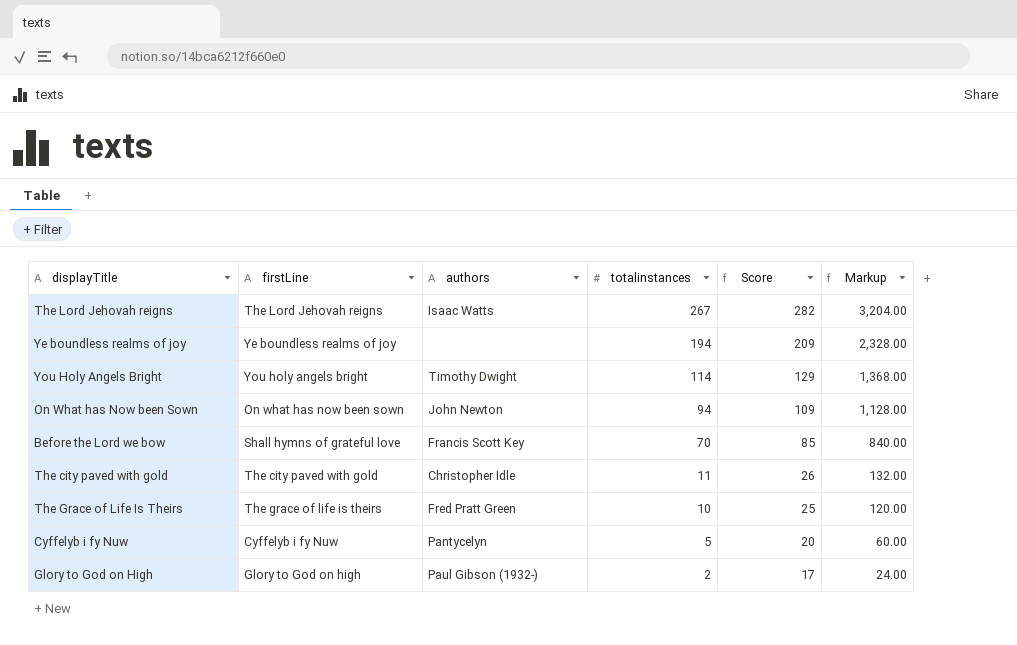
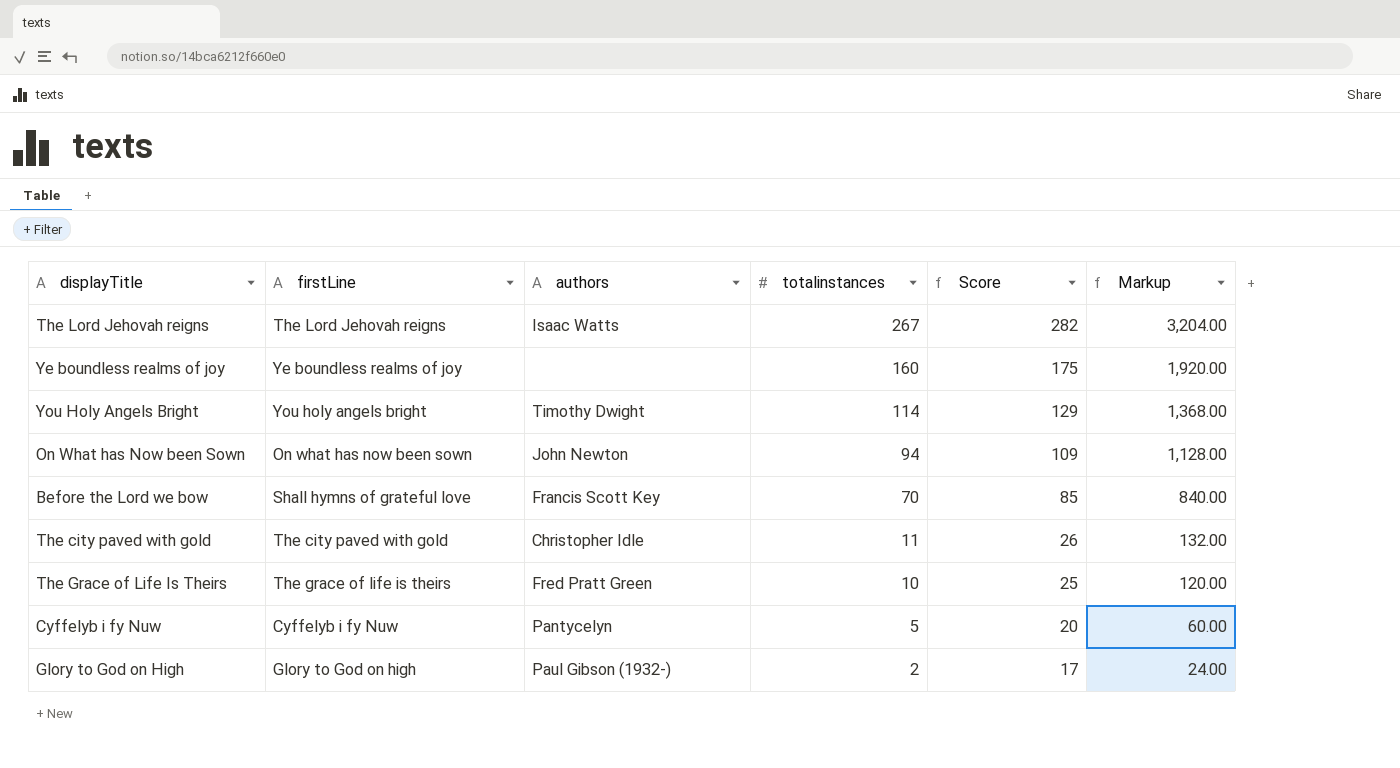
Ye boundless realms of joy | totalinstances: 194 -> 160
Ye boundless realms of joy | Score: 209 -> 175
Ye boundless realms of joy | Markup: 2,328.00 -> 1,920.00

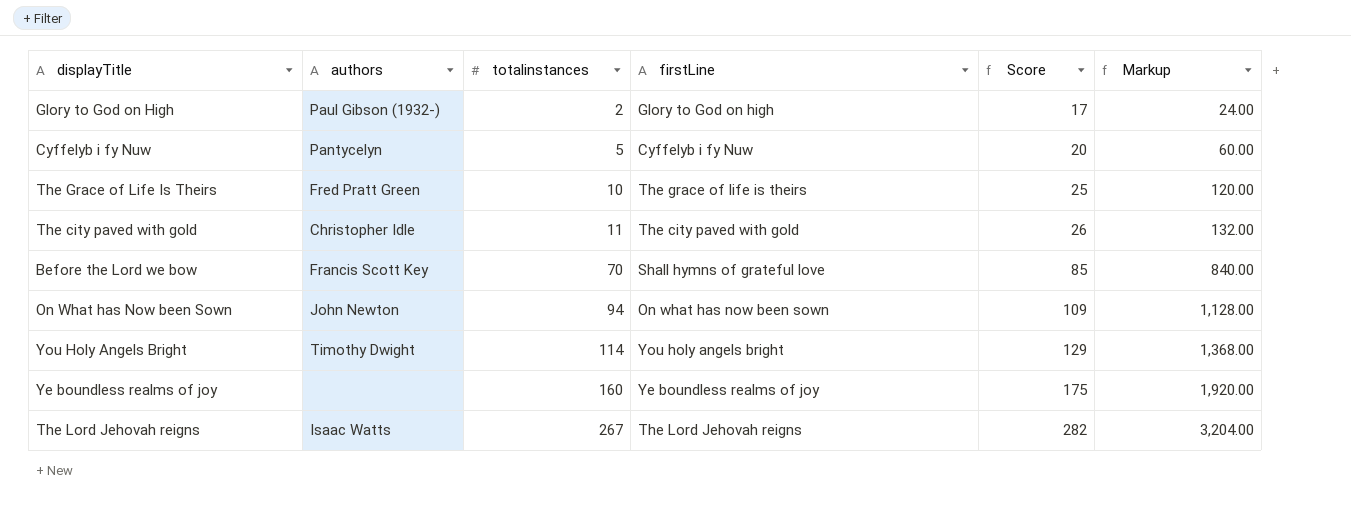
row order: totalinstances descending -> totalinstances ascending
column firstLine | position: 2 -> 4

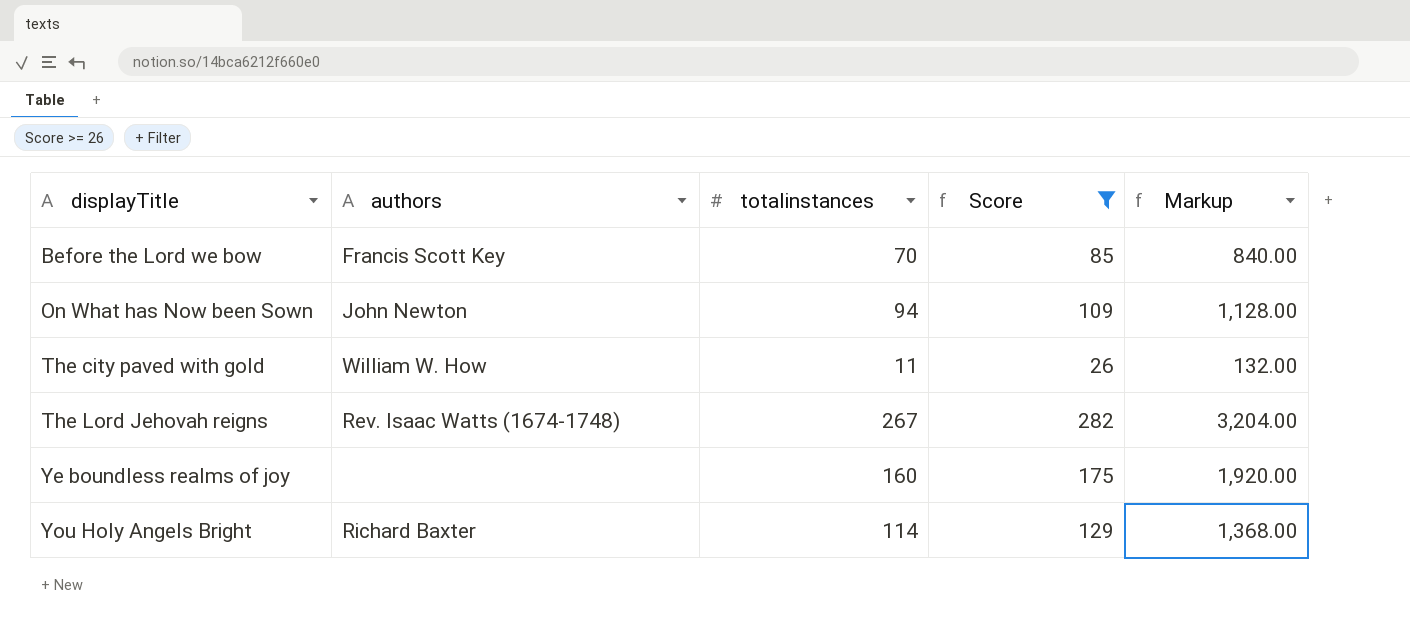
filter: none -> Score >= 26
row order: totalinstances ascending -> displayTitle ascending
column firstLine | position: 4 -> none
The city paved with gold | authors: Christopher Idle -> William W. How
The Lord Jehovah reigns | authors: Isaac Watts -> Rev. Isaac Watts (1674-1748)
You Holy Angels Bright | authors: Timothy Dwight -> Richard Baxter

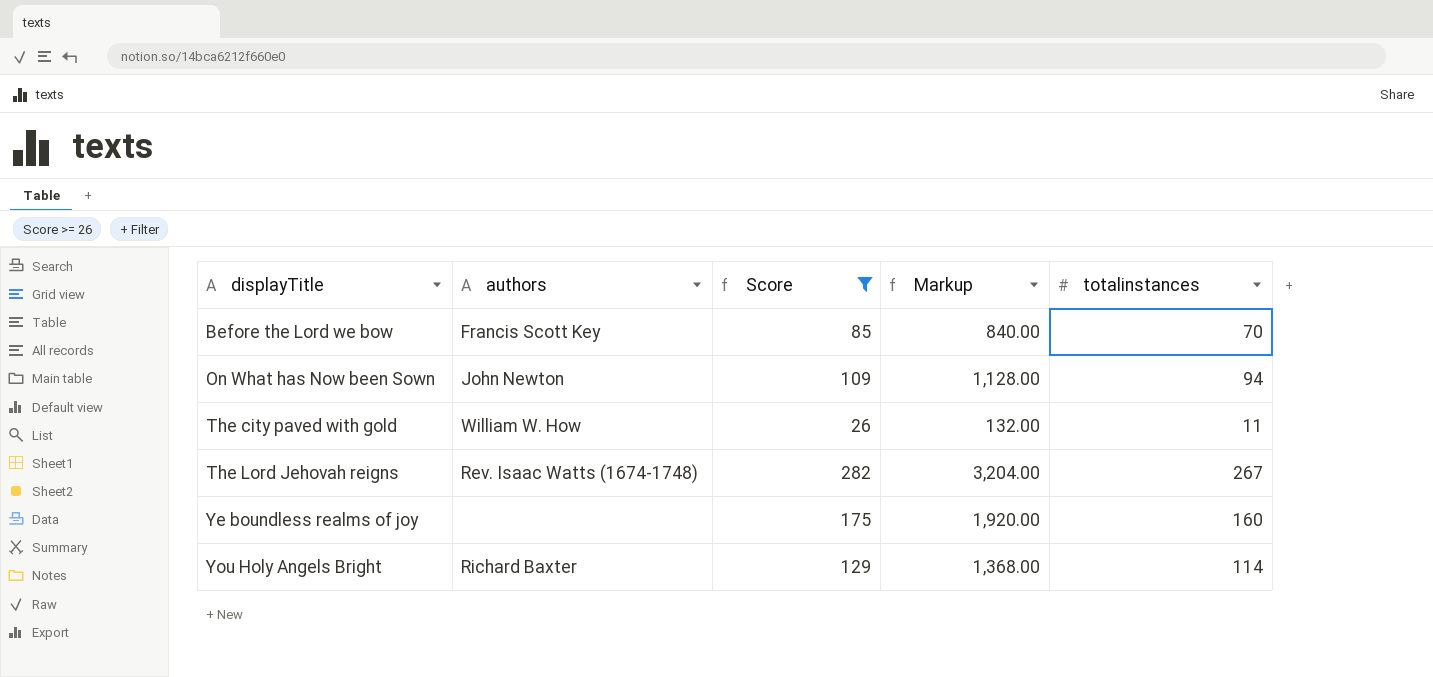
column totalinstances | position: 3 -> 5

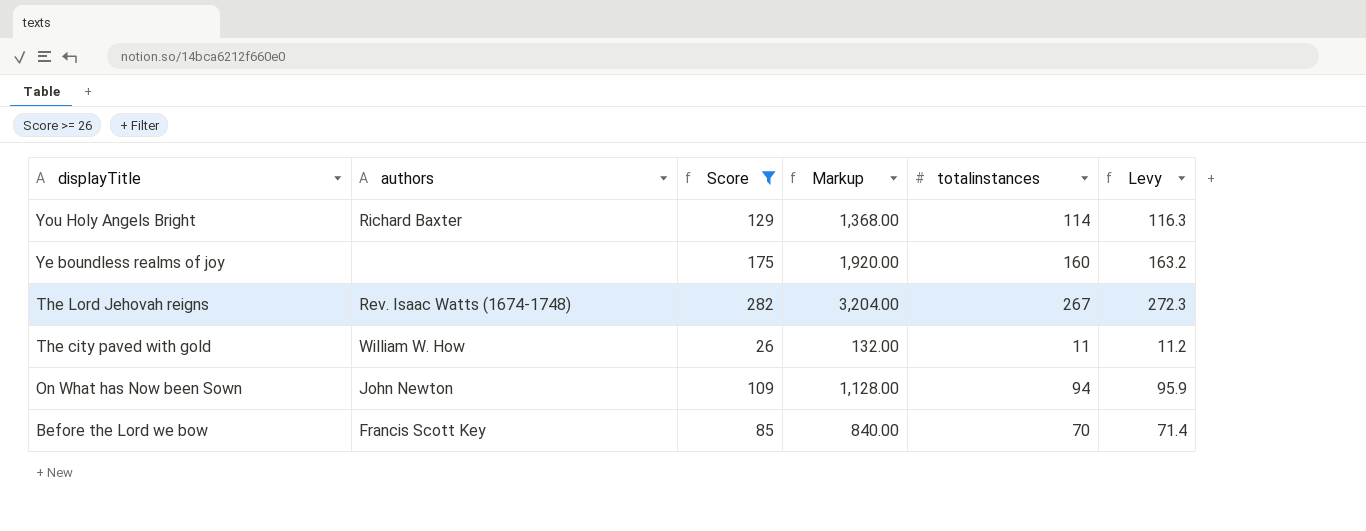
row order: displayTitle ascending -> displayTitle descending
column Levy | formula: none -> [totalinstances] * 1.02

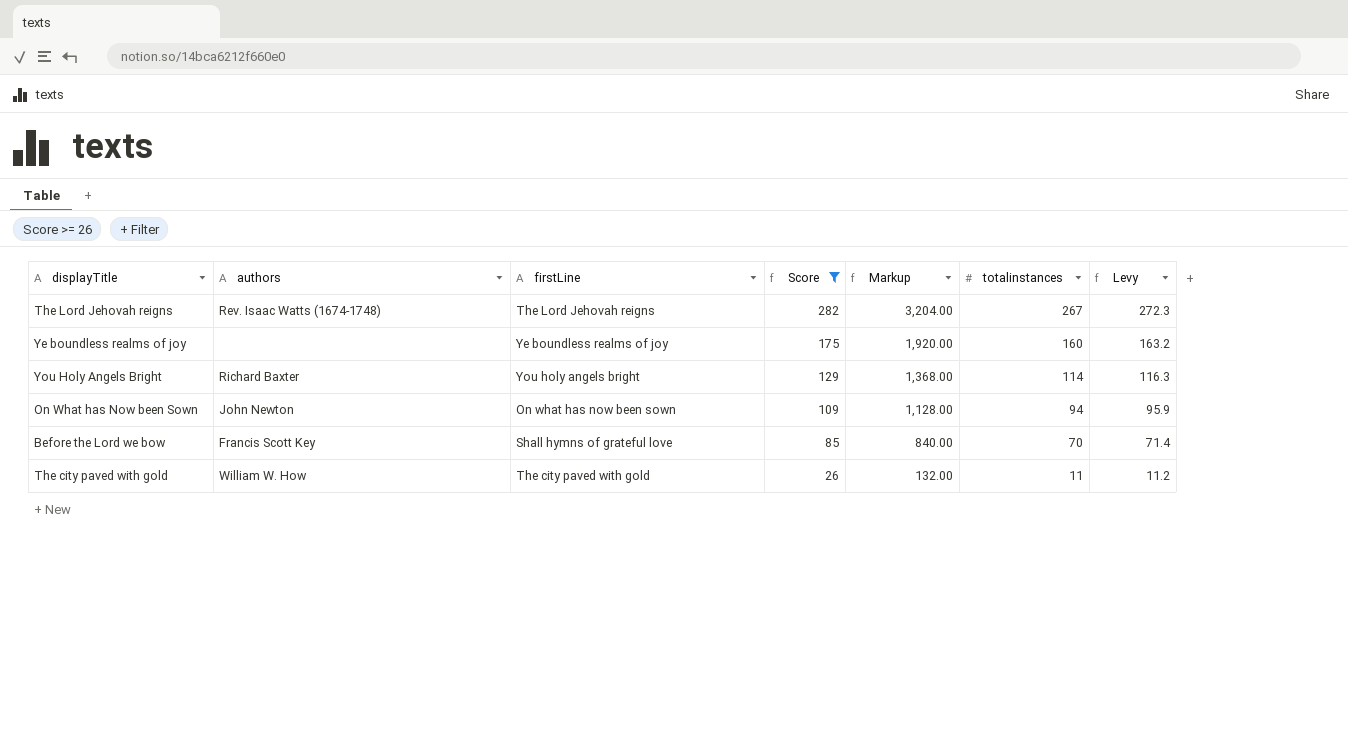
row order: displayTitle descending -> Score descending
column firstLine | position: none -> 3

